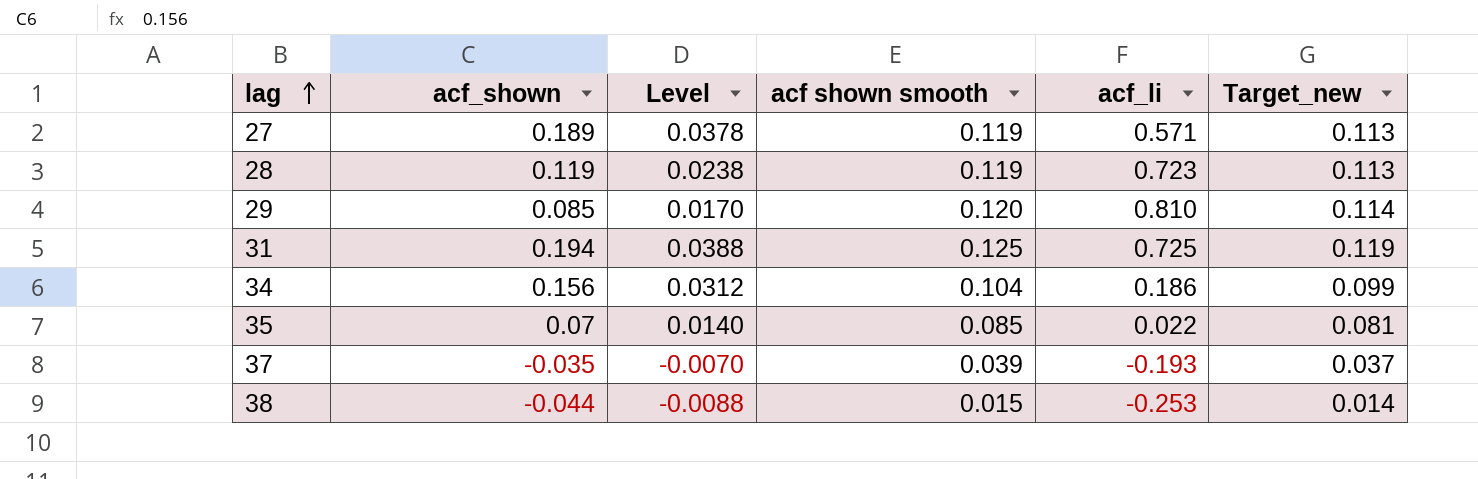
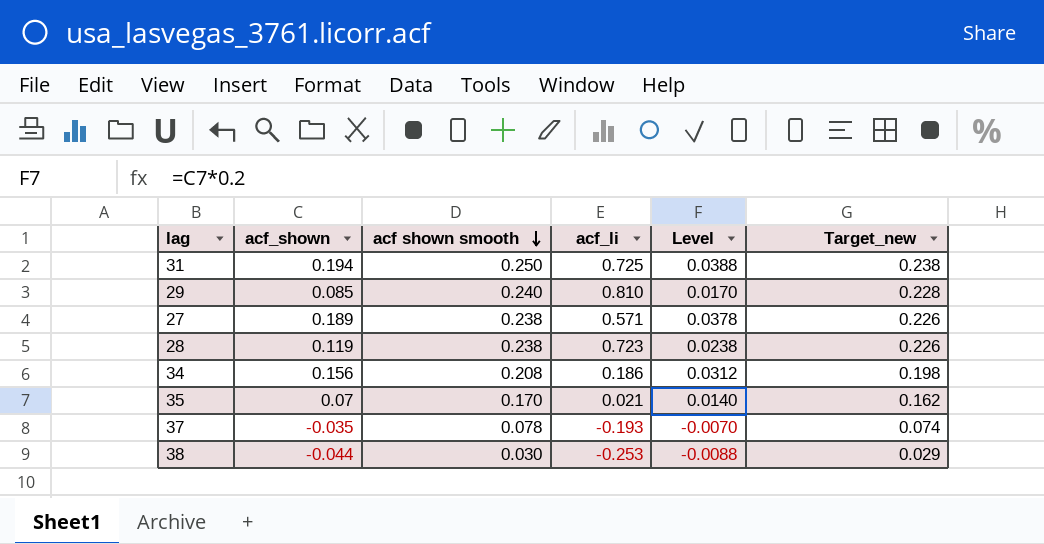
row order: lag ascending -> acf shown smooth descending
column Level | position: 3 -> 5
31 | acf shown smooth: 0.125 -> 0.250
31 | Target_new: 0.119 -> 0.238
29 | acf shown smooth: 0.120 -> 0.240
29 | Target_new: 0.114 -> 0.228
27 | acf shown smooth: 0.119 -> 0.238
27 | Target_new: 0.113 -> 0.226
28 | acf shown smooth: 0.119 -> 0.238
28 | Target_new: 0.113 -> 0.226
34 | acf shown smooth: 0.104 -> 0.208
34 | Target_new: 0.099 -> 0.198
35 | acf shown smooth: 0.085 -> 0.170
35 | acf_li: 0.022 -> 0.021
35 | Target_new: 0.081 -> 0.162
37 | acf shown smooth: 0.039 -> 0.078
37 | Target_new: 0.037 -> 0.074
38 | acf shown smooth: 0.015 -> 0.030
38 | Target_new: 0.014 -> 0.029

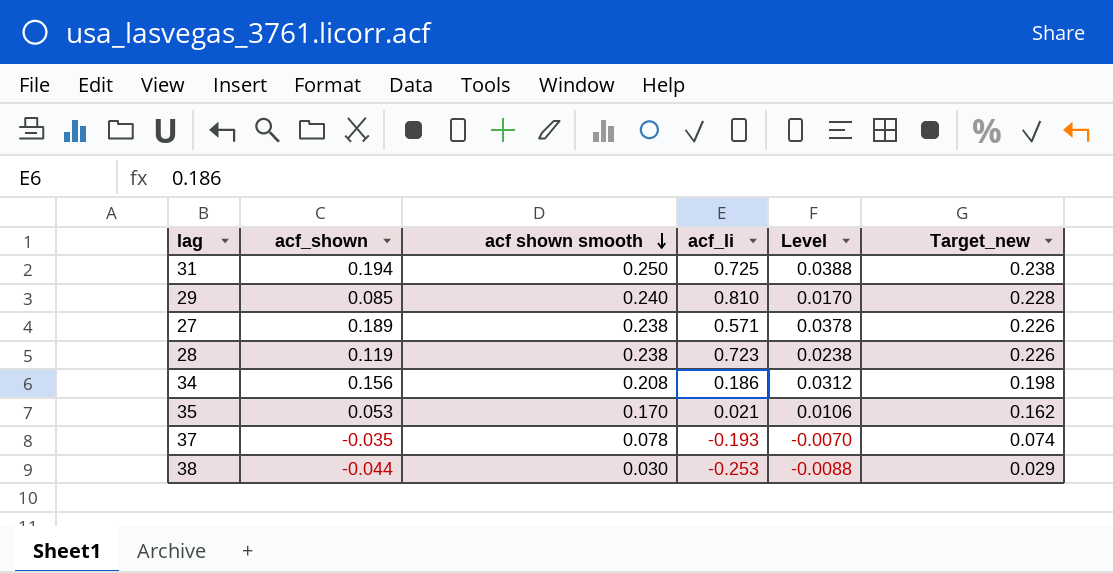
35 | acf_shown: 0.07 -> 0.053
35 | Level: 0.0140 -> 0.0106

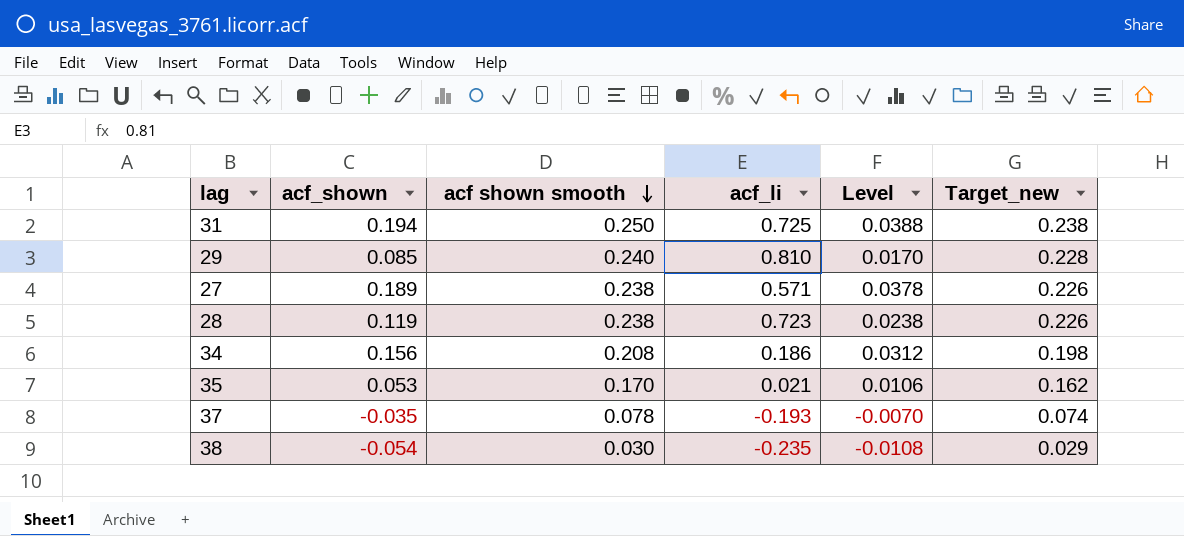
38 | acf_shown: -0.044 -> -0.054
38 | acf_li: -0.253 -> -0.235
38 | Level: -0.0088 -> -0.0108

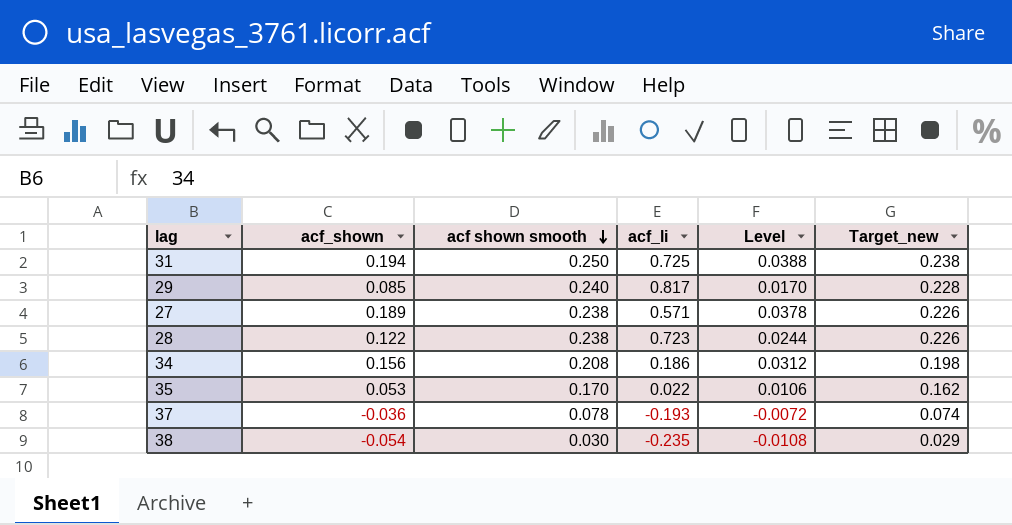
29 | acf_li: 0.810 -> 0.817
28 | acf_shown: 0.119 -> 0.122
28 | Level: 0.0238 -> 0.0244
35 | acf_li: 0.021 -> 0.022
37 | acf_shown: -0.035 -> -0.036
37 | Level: -0.0070 -> -0.0072

